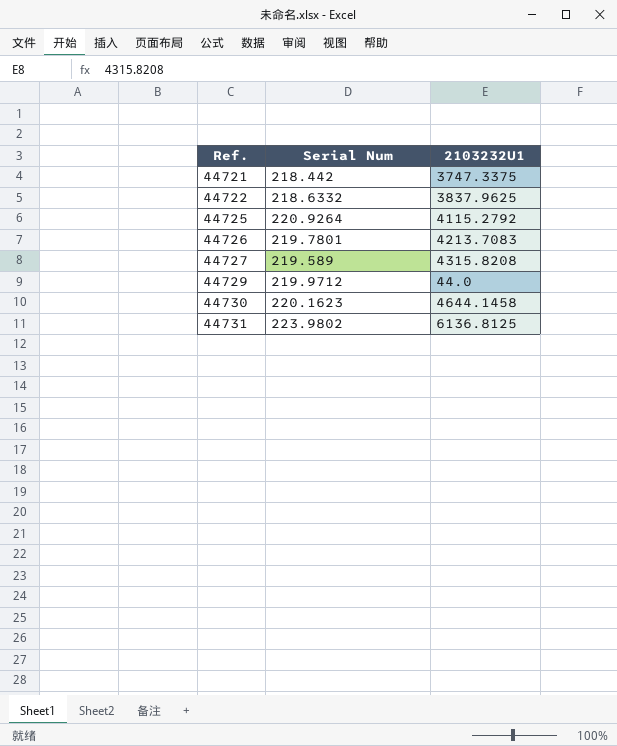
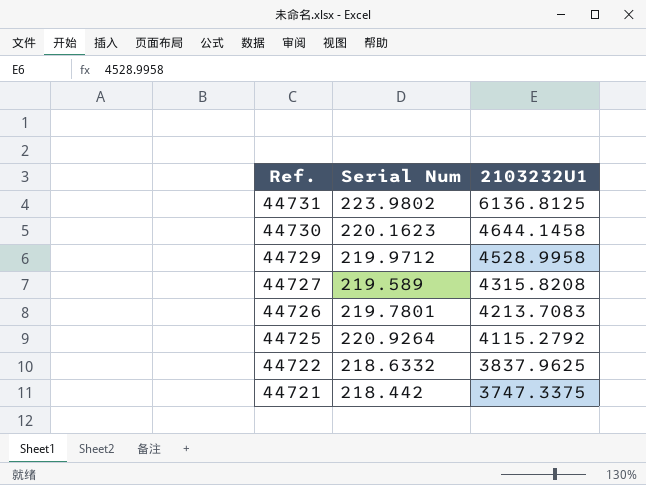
row order: Ref. ascending -> Ref. descending
44729 | 2103232U1: 44.0 -> 4528.9958

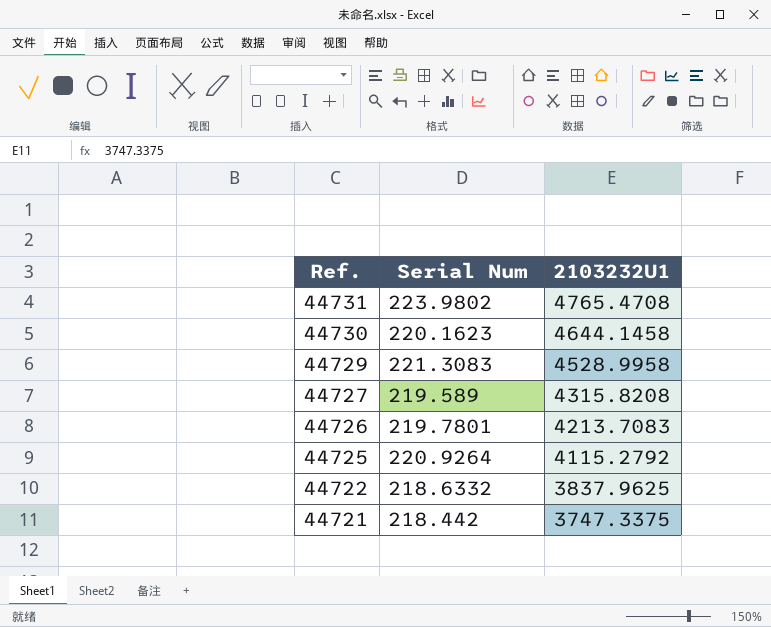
44731 | 2103232U1: 6136.8125 -> 4765.4708
44729 | Serial Num: 219.9712 -> 221.3083

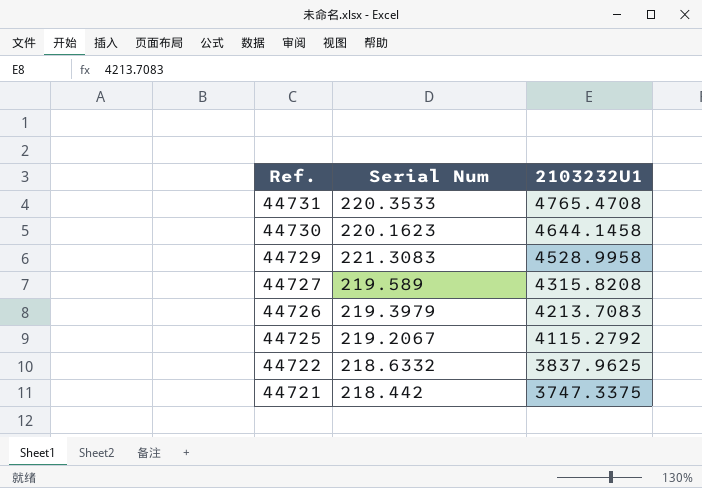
44731 | Serial Num: 223.9802 -> 220.3533
44726 | Serial Num: 219.7801 -> 219.3979
44725 | Serial Num: 220.9264 -> 219.2067

